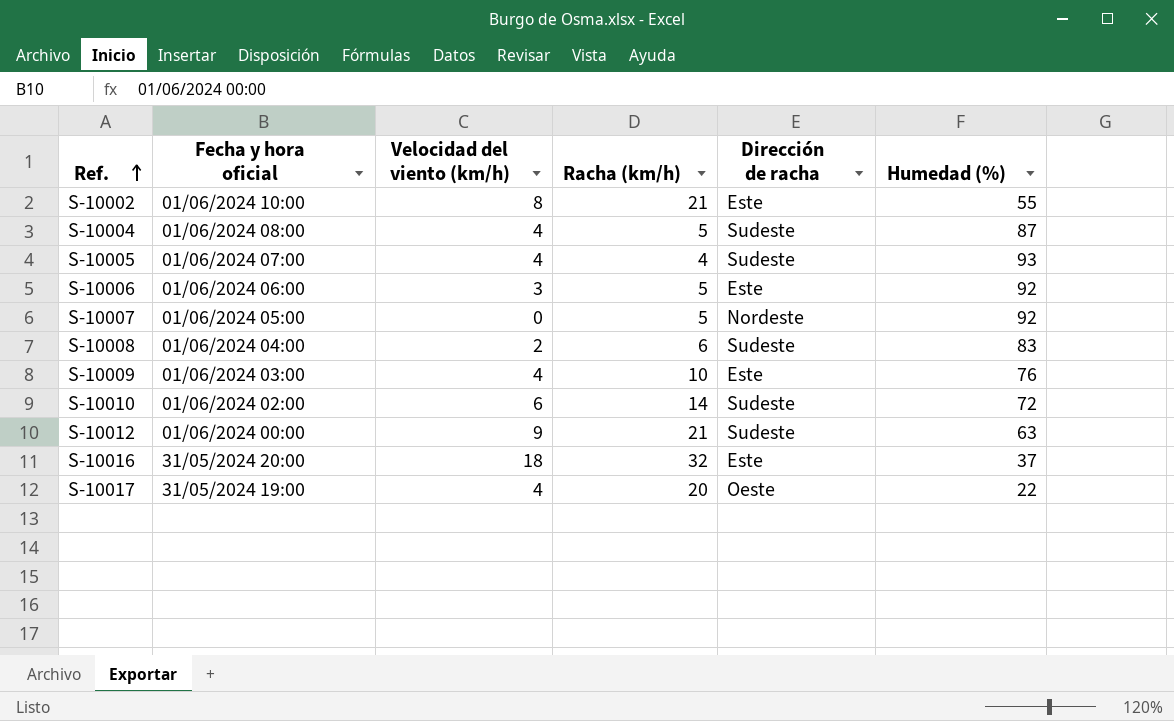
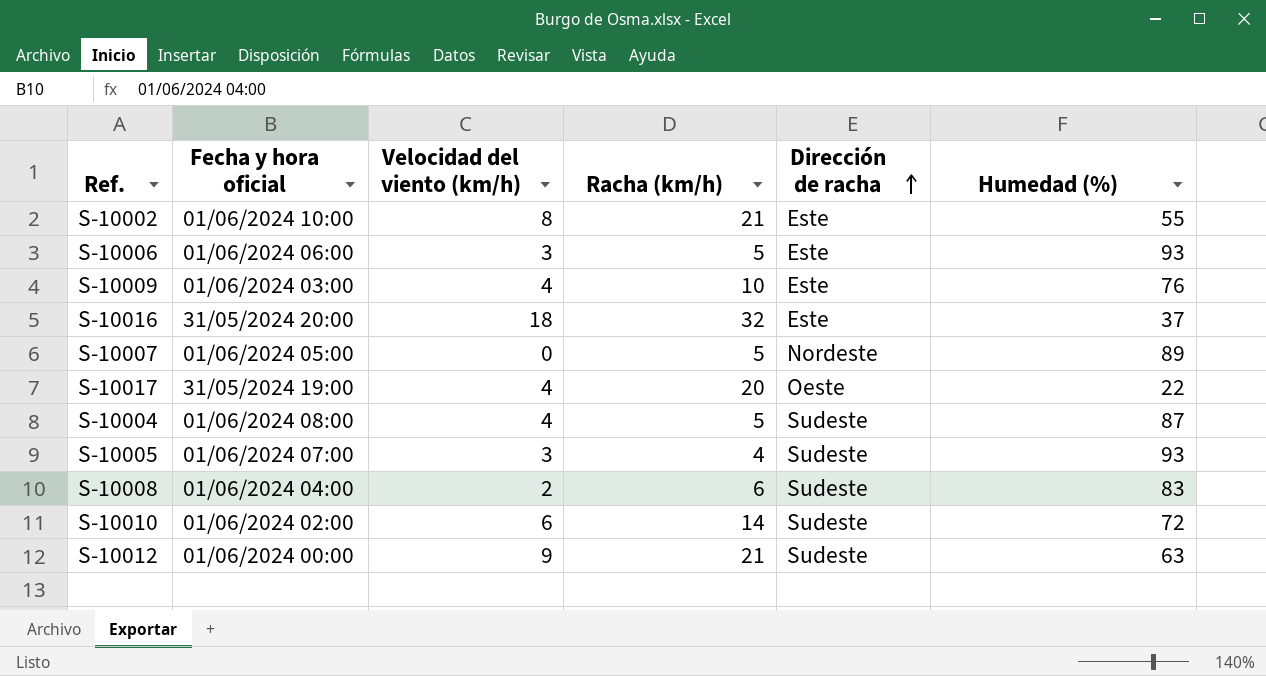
row order: Ref. ascending -> Dirección de racha ascending
S-10006 | Humedad (%): 92 -> 93
S-10007 | Humedad (%): 92 -> 89
S-10005 | Velocidad del viento (km/h): 4 -> 3

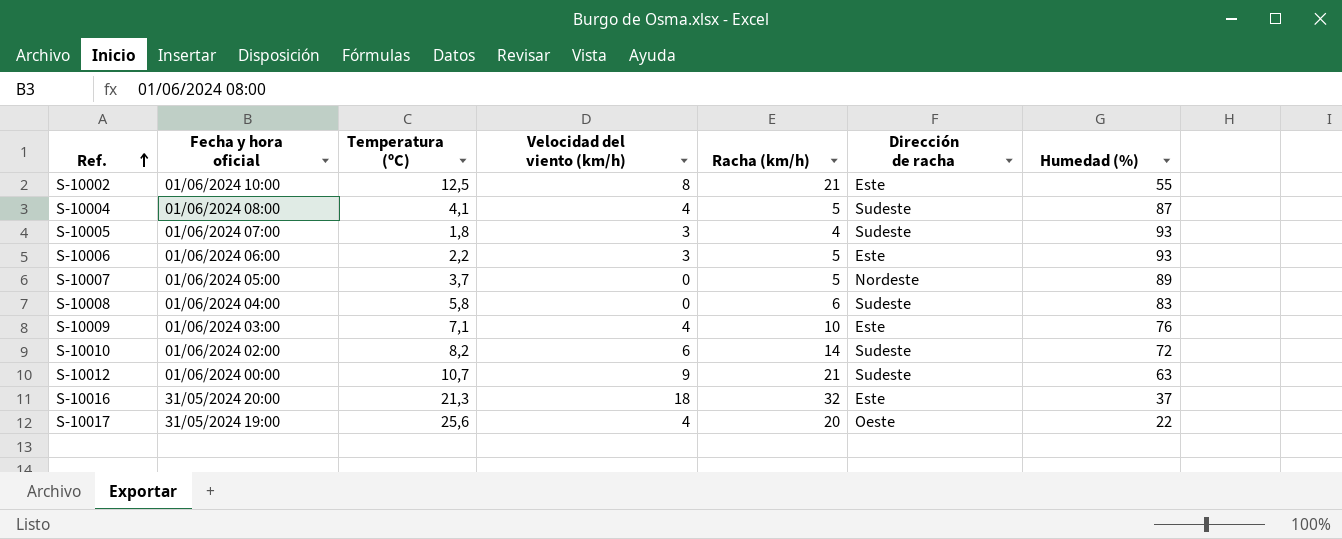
row order: Dirección de racha ascending -> Ref. ascending
column Temperatura (ºC) | position: none -> 3
S-10008 | Velocidad del viento (km/h): 2 -> 0

